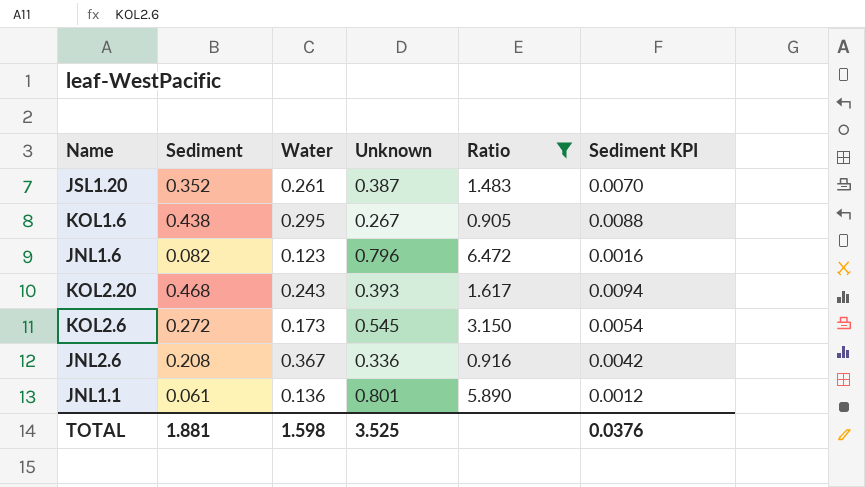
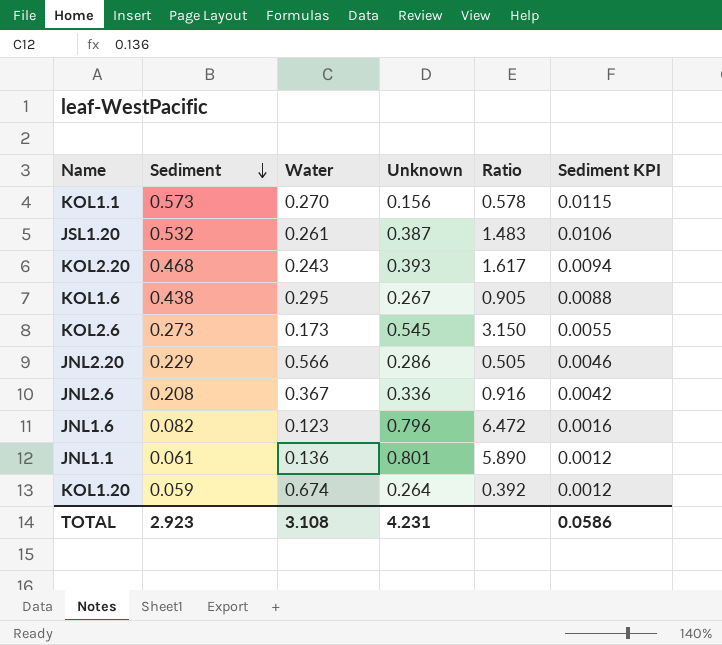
filter: Ratio >= 0.905 -> none
row order: none -> Sediment descending
JSL1.20 | Sediment: 0.352 -> 0.532
JSL1.20 | Sediment KPI: 0.0070 -> 0.0106
KOL2.6 | Sediment: 0.272 -> 0.273
KOL2.6 | Sediment KPI: 0.0054 -> 0.0055
TOTAL | Sediment: 1.881 -> 2.923
TOTAL | Water: 1.598 -> 3.108
TOTAL | Unknown: 3.525 -> 4.231
TOTAL | Sediment KPI: 0.0376 -> 0.0586

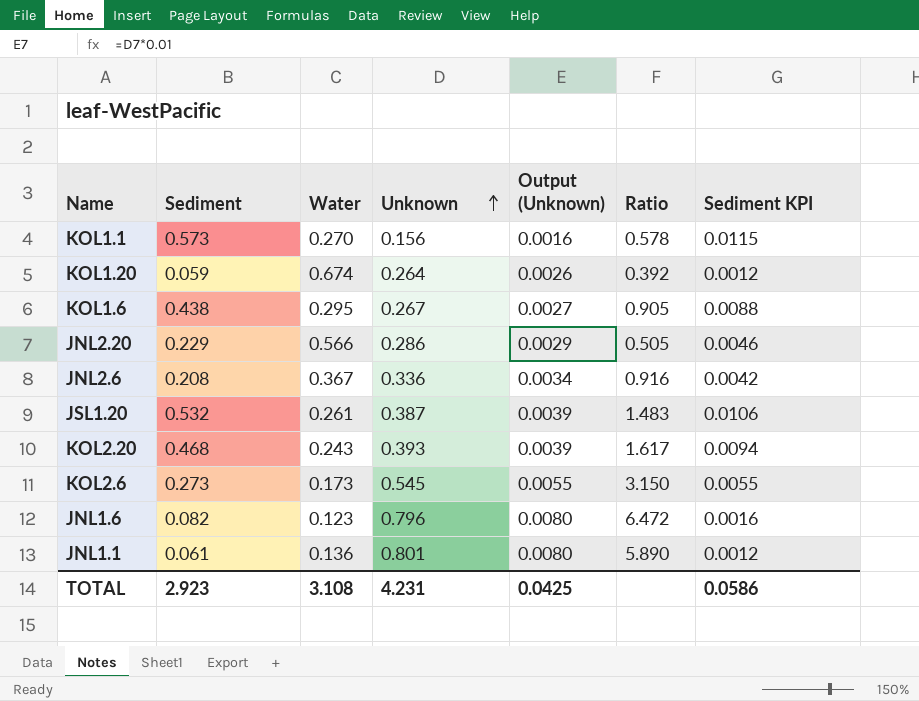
row order: Sediment descending -> Unknown ascending
column Output (Unknown) | formula: none -> [Unknown] * 0.01

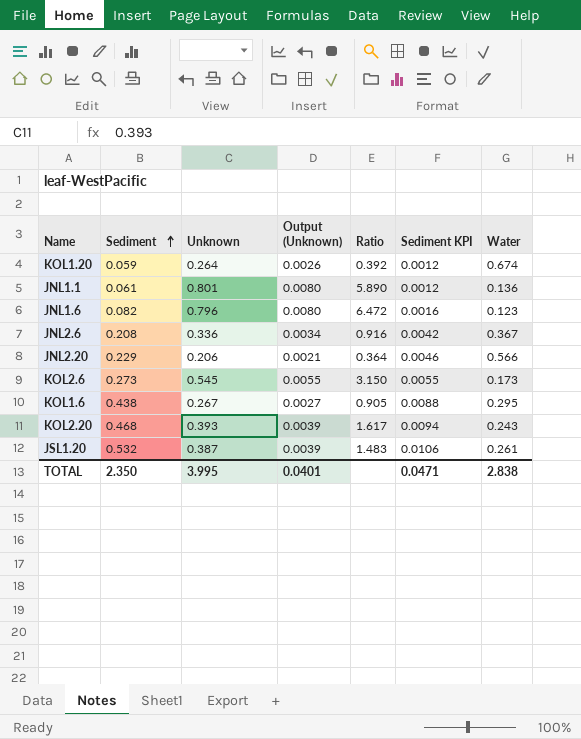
row order: Unknown ascending -> Sediment ascending
column Water | position: 3 -> 7
row KOL1.1: 0.573 | 0.270 | 0.156 | 0.0016 | 0.578 | 0.0115 -> none
JNL2.20 | Unknown: 0.286 -> 0.206
JNL2.20 | Output (Unknown): 0.0029 -> 0.0021
JNL2.20 | Ratio: 0.505 -> 0.364
TOTAL | Sediment: 2.923 -> 2.350
TOTAL | Unknown: 4.231 -> 3.995
TOTAL | Output (Unknown): 0.0425 -> 0.0401
TOTAL | Sediment KPI: 0.0586 -> 0.0471
TOTAL | Water: 3.108 -> 2.838

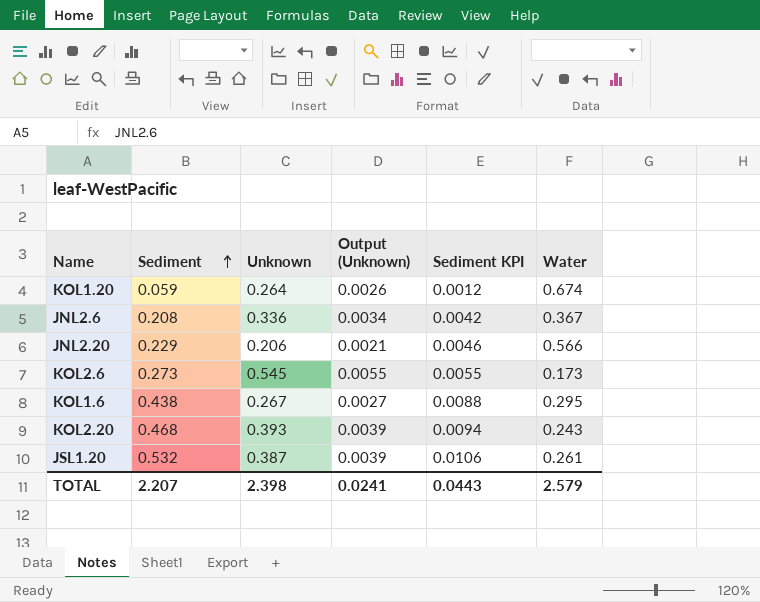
column Ratio | formula: [Unknown] / [Water] -> none
row JNL1.1: 0.061 | 0.801 | 0.0080 | 5.890 | 0.0012 | 0.136 -> none
row JNL1.6: 0.082 | 0.796 | 0.0080 | 6.472 | 0.0016 | 0.123 -> none
TOTAL | Sediment: 2.350 -> 2.207
TOTAL | Unknown: 3.995 -> 2.398
TOTAL | Output (Unknown): 0.0401 -> 0.0241
TOTAL | Sediment KPI: 0.0471 -> 0.0443
TOTAL | Water: 2.838 -> 2.579

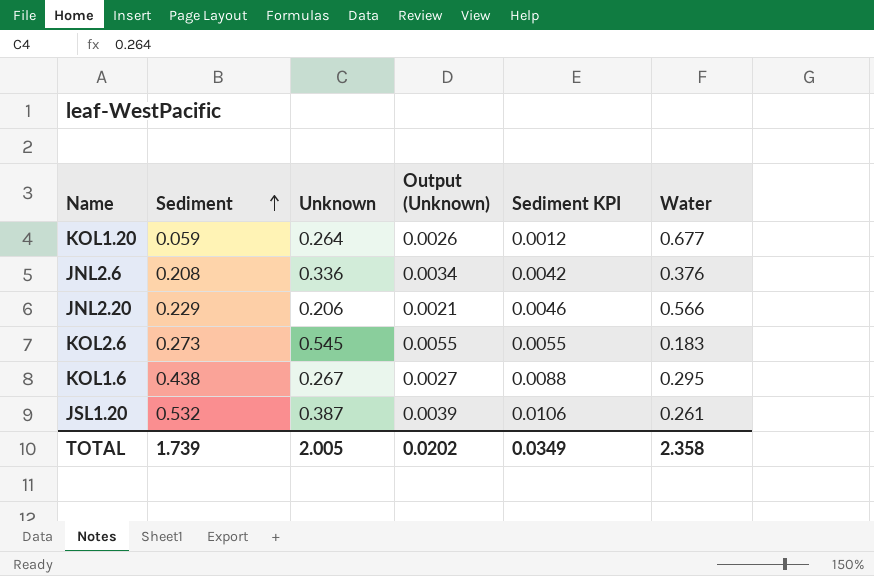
row KOL2.20: 0.468 | 0.393 | 0.0039 | 0.0094 | 0.243 -> none
KOL1.20 | Water: 0.674 -> 0.677
JNL2.6 | Water: 0.367 -> 0.376
KOL2.6 | Water: 0.173 -> 0.183
TOTAL | Sediment: 2.207 -> 1.739
TOTAL | Unknown: 2.398 -> 2.005
TOTAL | Output (Unknown): 0.0241 -> 0.0202
TOTAL | Sediment KPI: 0.0443 -> 0.0349
TOTAL | Water: 2.579 -> 2.358

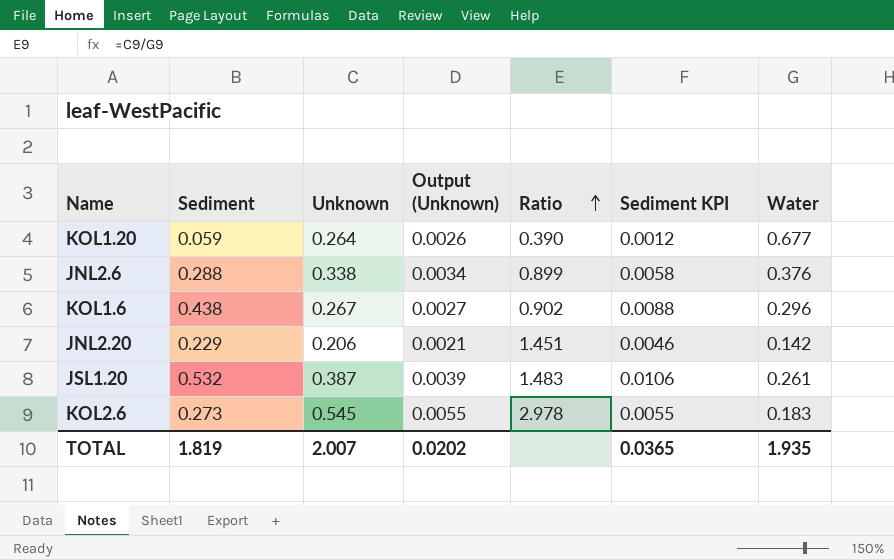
row order: Sediment ascending -> Ratio ascending
column Ratio | formula: none -> [Unknown] / [Water]
JNL2.6 | Sediment: 0.208 -> 0.288
JNL2.6 | Unknown: 0.336 -> 0.338
JNL2.6 | Sediment KPI: 0.0042 -> 0.0058
KOL1.6 | Water: 0.295 -> 0.296
JNL2.20 | Water: 0.566 -> 0.142
TOTAL | Sediment: 1.739 -> 1.819
TOTAL | Unknown: 2.005 -> 2.007
TOTAL | Sediment KPI: 0.0349 -> 0.0365
TOTAL | Water: 2.358 -> 1.935

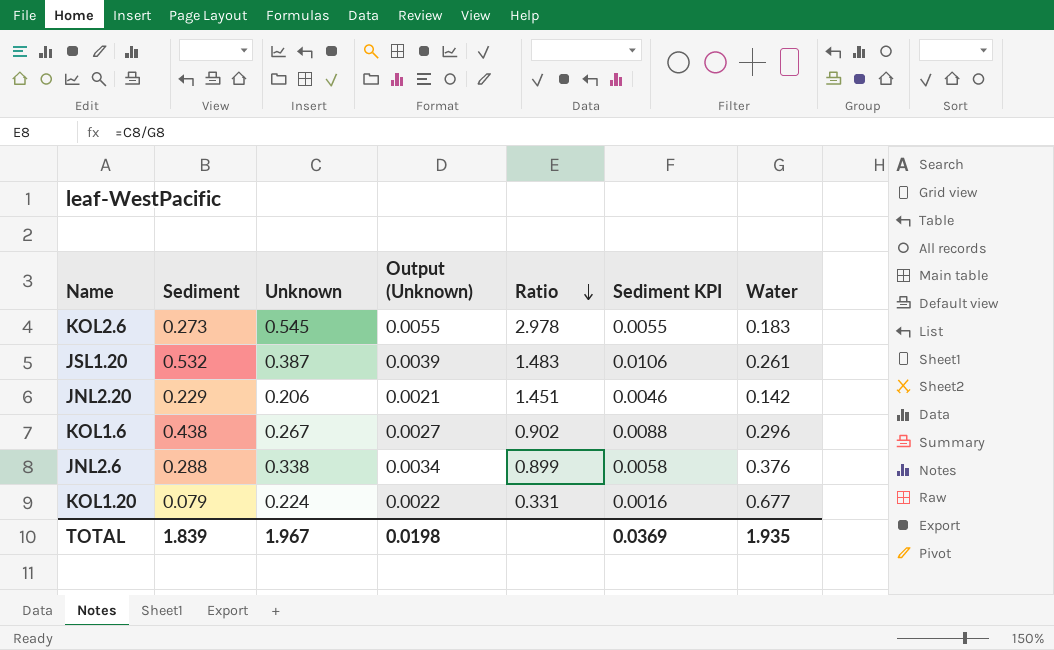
row order: Ratio ascending -> Ratio descending
KOL1.20 | Sediment: 0.059 -> 0.079
KOL1.20 | Unknown: 0.264 -> 0.224
KOL1.20 | Output (Unknown): 0.0026 -> 0.0022
KOL1.20 | Ratio: 0.390 -> 0.331
KOL1.20 | Sediment KPI: 0.0012 -> 0.0016
TOTAL | Sediment: 1.819 -> 1.839
TOTAL | Unknown: 2.007 -> 1.967
TOTAL | Output (Unknown): 0.0202 -> 0.0198
TOTAL | Sediment KPI: 0.0365 -> 0.0369

